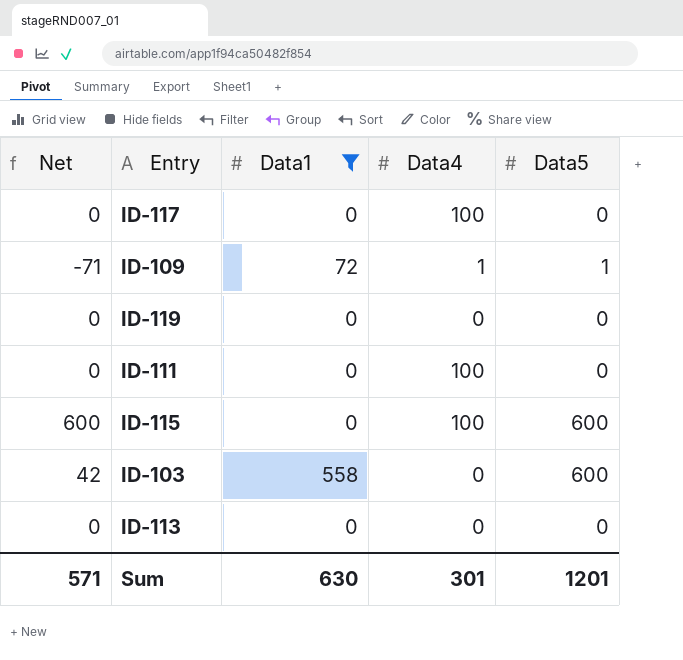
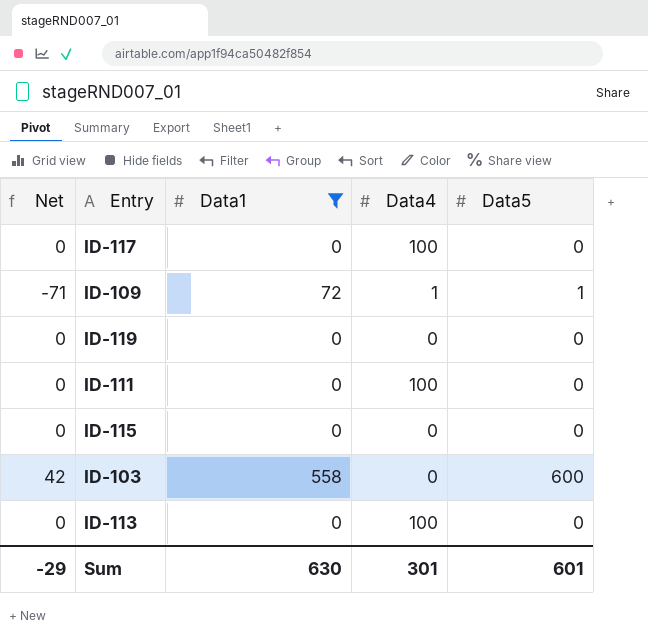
ID-115 | Net: 600 -> 0
ID-115 | Data4: 100 -> 0
ID-115 | Data5: 600 -> 0
ID-113 | Data4: 0 -> 100
Sum | Net: 571 -> -29
Sum | Data5: 1201 -> 601

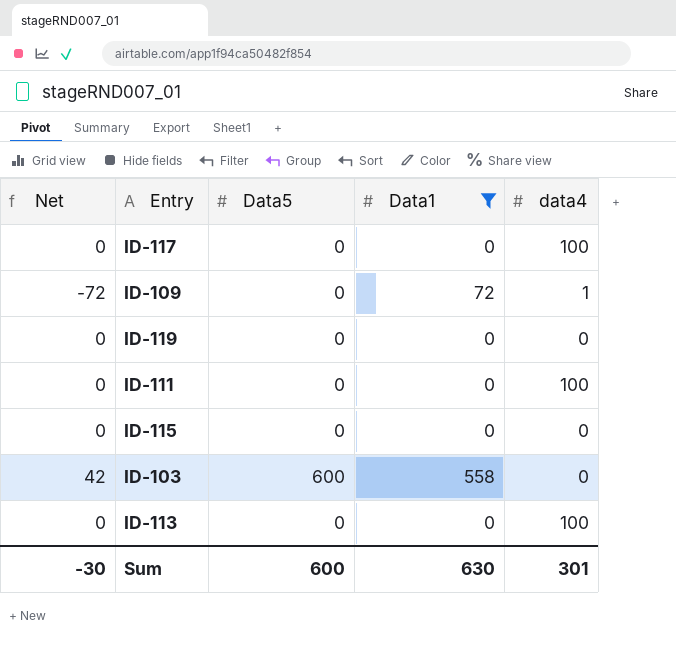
column Data5 | position: 5 -> 3
column name: Data4 -> data4
ID-109 | Net: -71 -> -72
ID-109 | Data5: 1 -> 0
Sum | Net: -29 -> -30
Sum | Data5: 601 -> 600

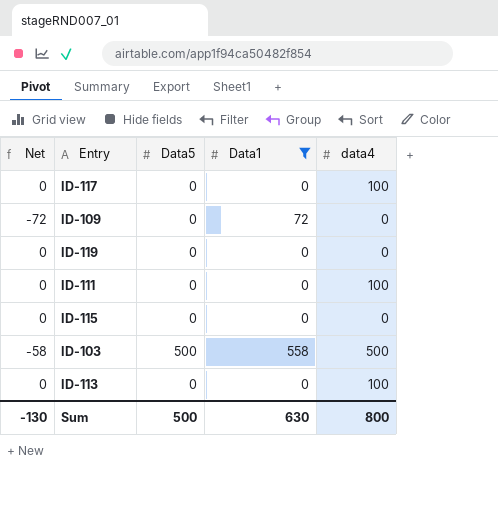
ID-109 | data4: 1 -> 0
ID-103 | Net: 42 -> -58
ID-103 | Data5: 600 -> 500
ID-103 | data4: 0 -> 500
Sum | Net: -30 -> -130
Sum | Data5: 600 -> 500
Sum | data4: 301 -> 800

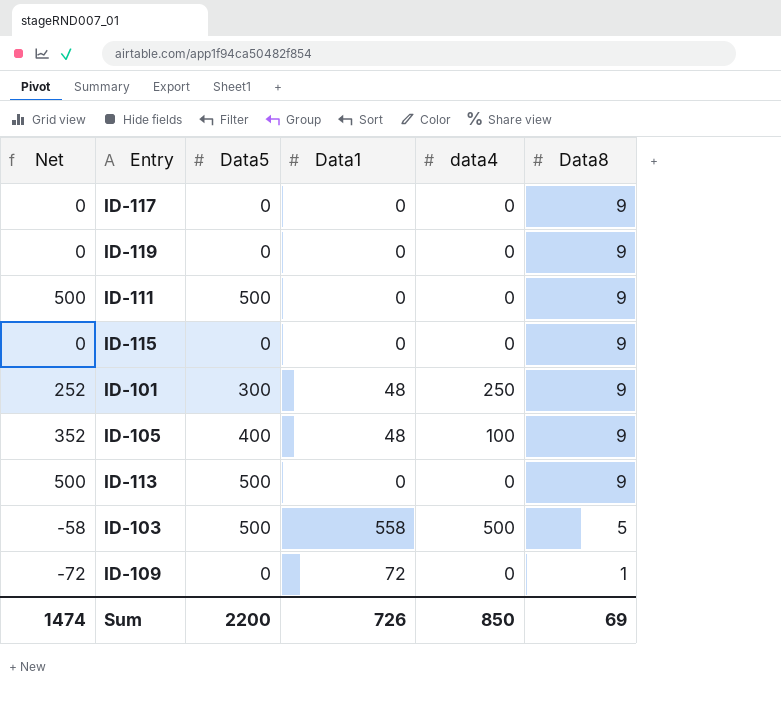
filter: Data1 != 48 -> none
row order: none -> Data8 descending
column Data8 | position: none -> 6
ID-117 | data4: 100 -> 0
ID-111 | Net: 0 -> 500
ID-111 | Data5: 0 -> 500
ID-111 | data4: 100 -> 0
ID-113 | Net: 0 -> 500
ID-113 | Data5: 0 -> 500
ID-113 | data4: 100 -> 0
Sum | Net: -130 -> 1474
Sum | Data5: 500 -> 2200
Sum | Data1: 630 -> 726
Sum | data4: 800 -> 850

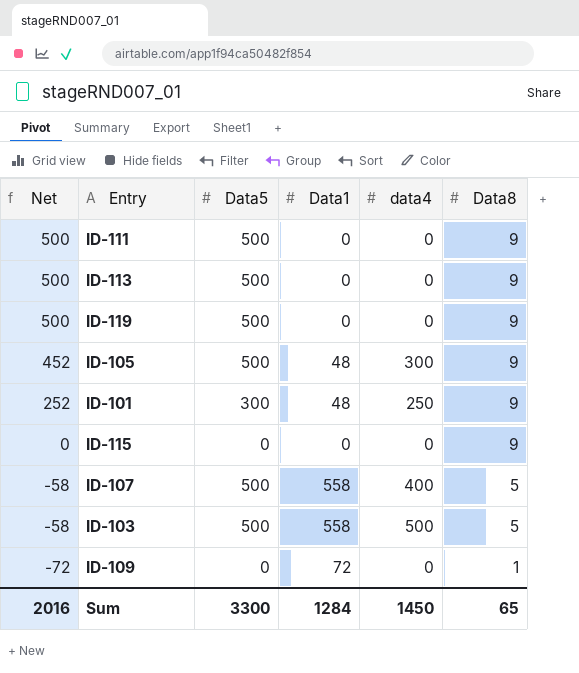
row order: Data8 descending -> Net descending
row ID-117: 0 | 0 | 0 | 0 | 9 -> none
ID-119 | Net: 0 -> 500
ID-119 | Data5: 0 -> 500
ID-105 | Net: 352 -> 452
ID-105 | Data5: 400 -> 500
ID-105 | data4: 100 -> 300
row ID-107: none -> -58 | 500 | 558 | 400 | 5
Sum | Net: 1474 -> 2016
Sum | Data5: 2200 -> 3300
Sum | Data1: 726 -> 1284
Sum | data4: 850 -> 1450
Sum | Data8: 69 -> 65

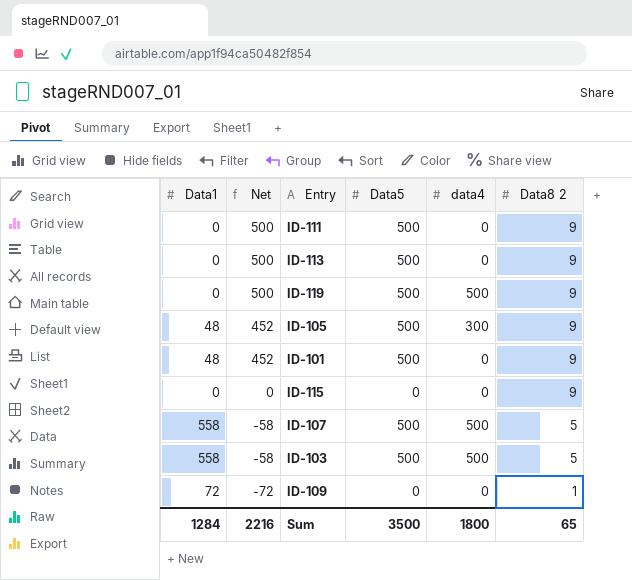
column Data1 | position: 4 -> 1
column name: Data8 -> Data8 2
ID-119 | data4: 0 -> 500
ID-101 | Net: 252 -> 452
ID-101 | Data5: 300 -> 500
ID-101 | data4: 250 -> 0
ID-107 | data4: 400 -> 500
Sum | Net: 2016 -> 2216
Sum | Data5: 3300 -> 3500
Sum | data4: 1450 -> 1800

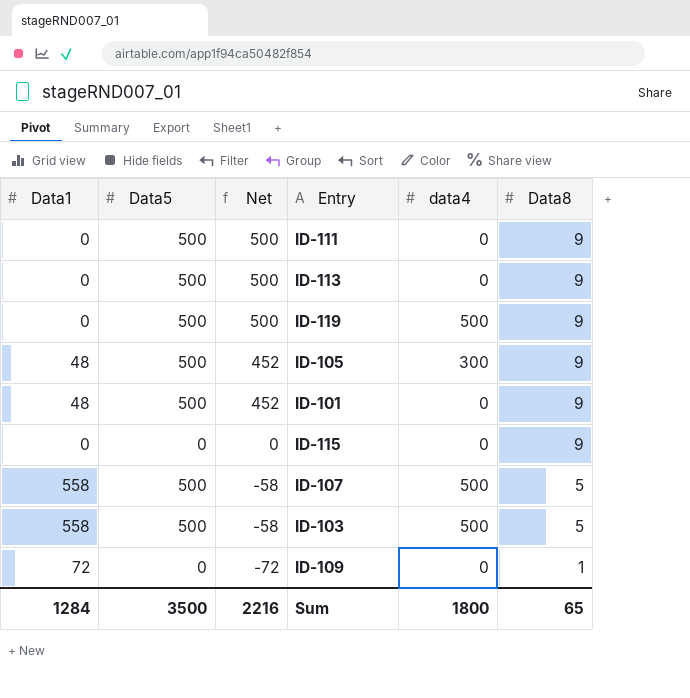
column Data5 | position: 4 -> 2
column name: Data8 2 -> Data8

